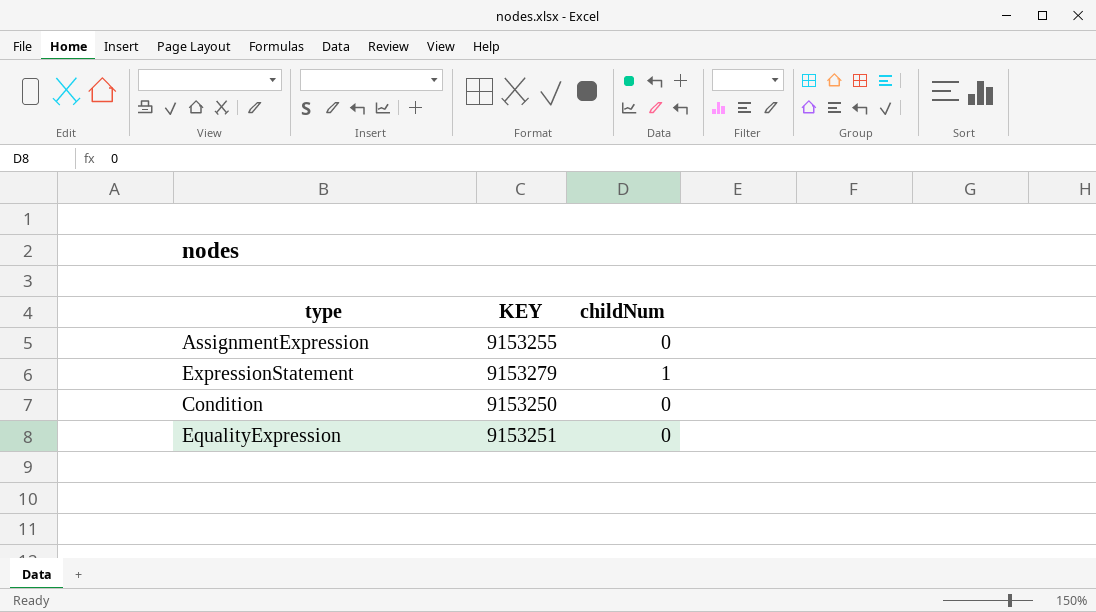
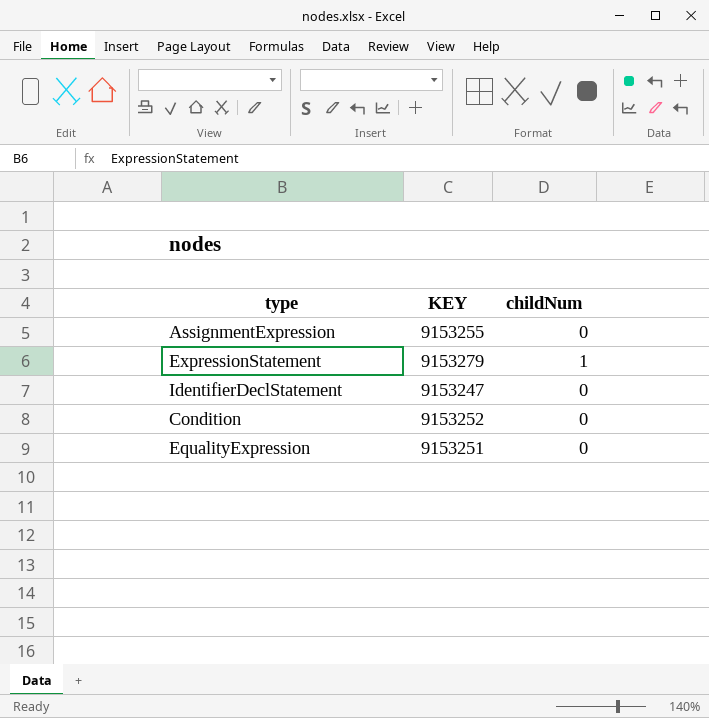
row IdentifierDeclStatement: none -> 9153247 | 0
Condition | KEY: 9153250 -> 9153252

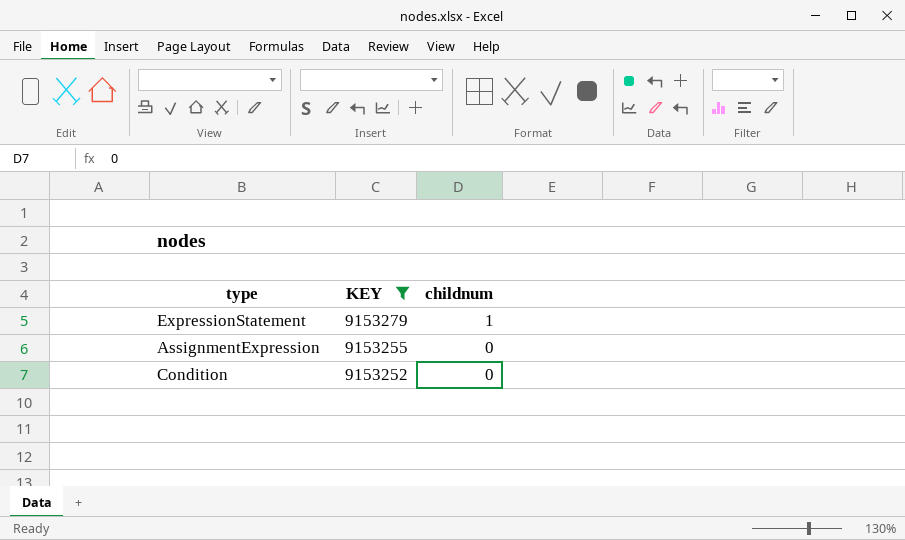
filter: none -> KEY >= 9153252
row order: none -> KEY descending
column name: childNum -> childnum

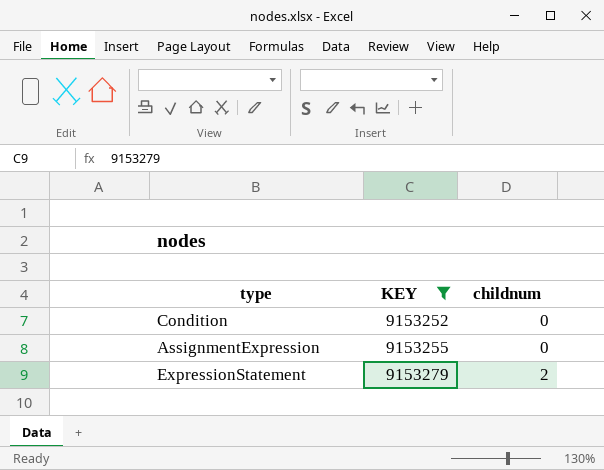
row order: KEY descending -> KEY ascending
ExpressionStatement | childnum: 1 -> 2

